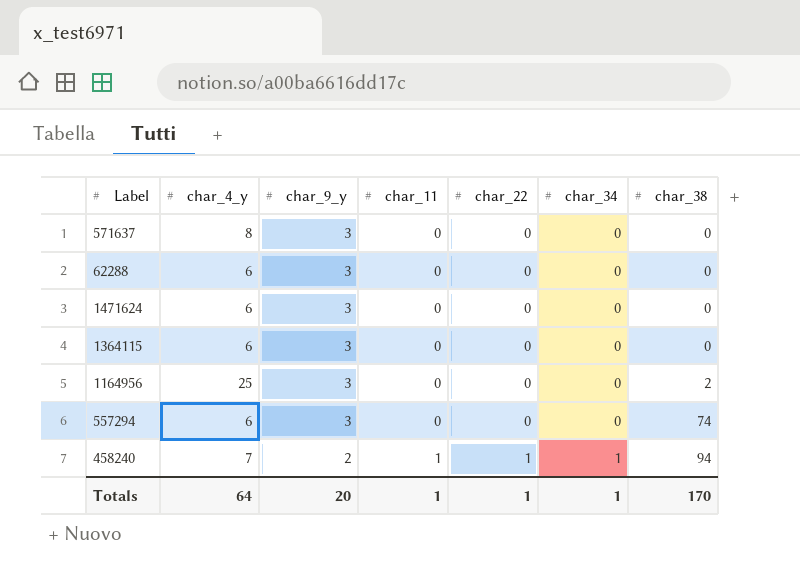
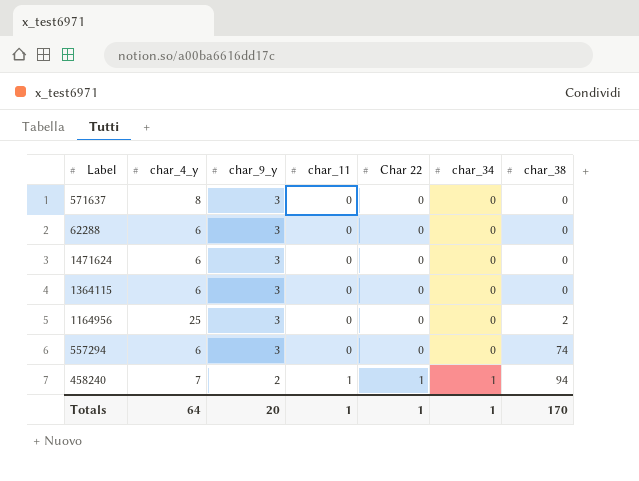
column name: char_22 -> Char 22

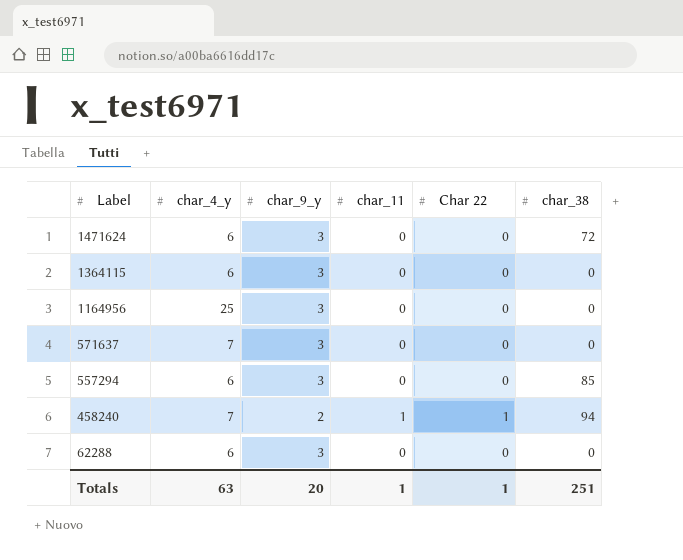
row order: char_9_y descending -> Label descending
column char_34 | position: 6 -> none
1471624 | char_38: 0 -> 72
1164956 | char_38: 2 -> 0
571637 | char_4_y: 8 -> 7
557294 | char_38: 74 -> 85
Totals | char_4_y: 64 -> 63
Totals | char_38: 170 -> 251

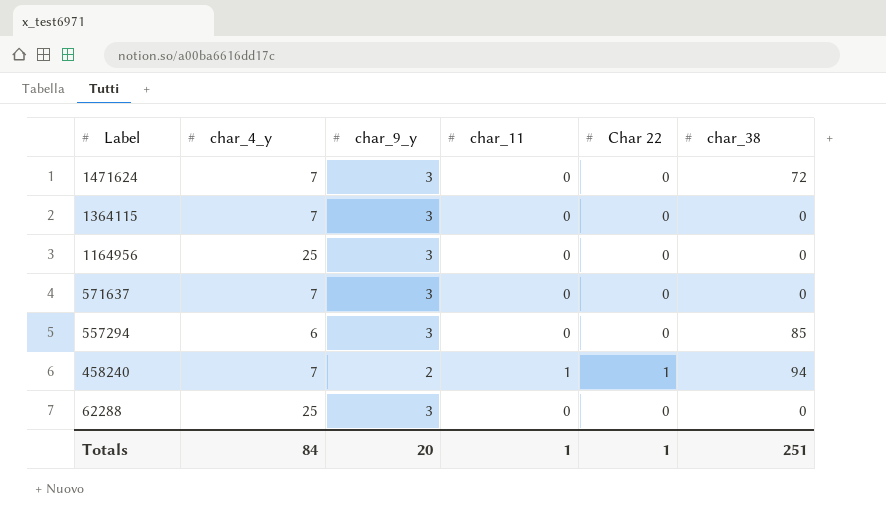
1471624 | char_4_y: 6 -> 7
1364115 | char_4_y: 6 -> 7
62288 | char_4_y: 6 -> 25
Totals | char_4_y: 63 -> 84

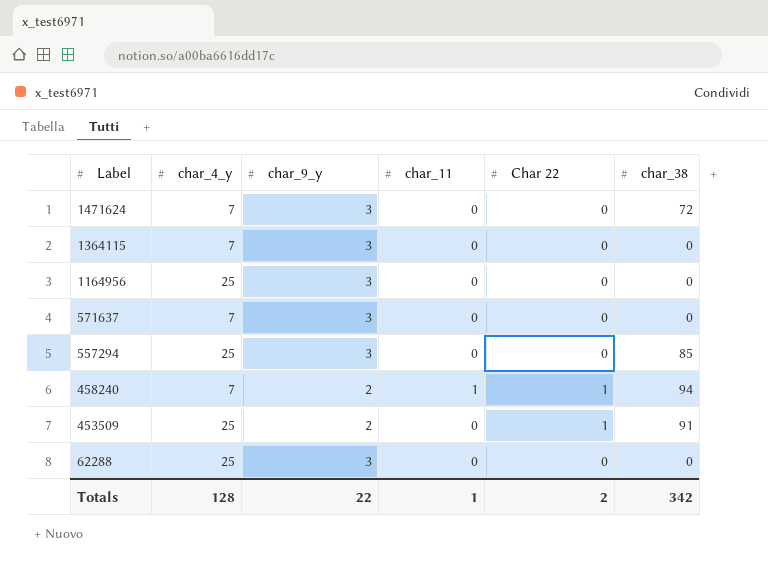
557294 | char_4_y: 6 -> 25
row 453509: none -> 25 | 2 | 0 | 1 | 91
Totals | char_4_y: 84 -> 128
Totals | char_9_y: 20 -> 22
Totals | Char 22: 1 -> 2
Totals | char_38: 251 -> 342

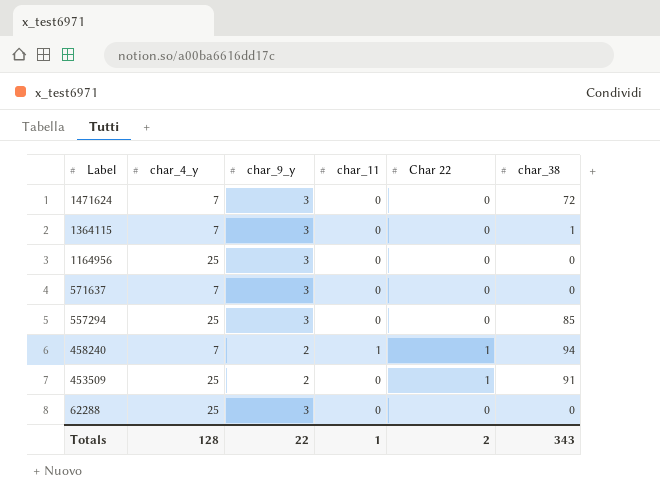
1364115 | char_38: 0 -> 1
Totals | char_38: 342 -> 343

